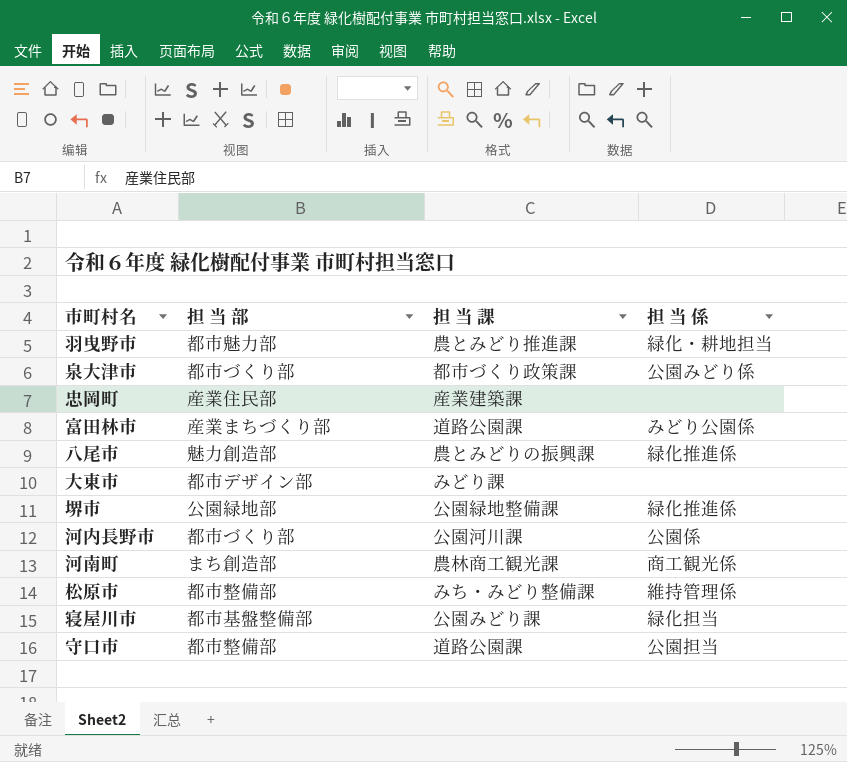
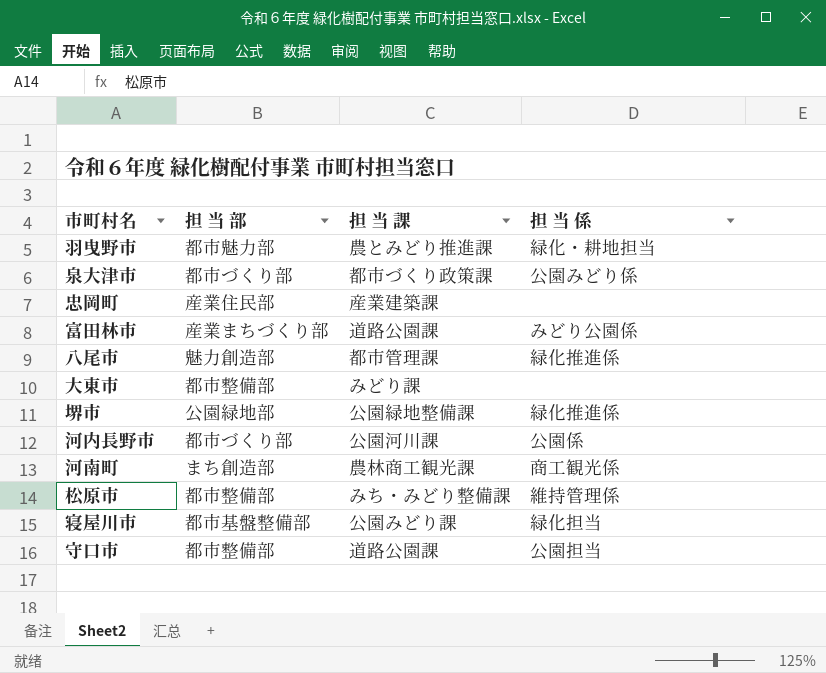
八尾市 | 担 当 課: 農とみどりの振興課 -> 都市管理課
大東市 | 担 当 部: 都市デザイン部 -> 都市整備部

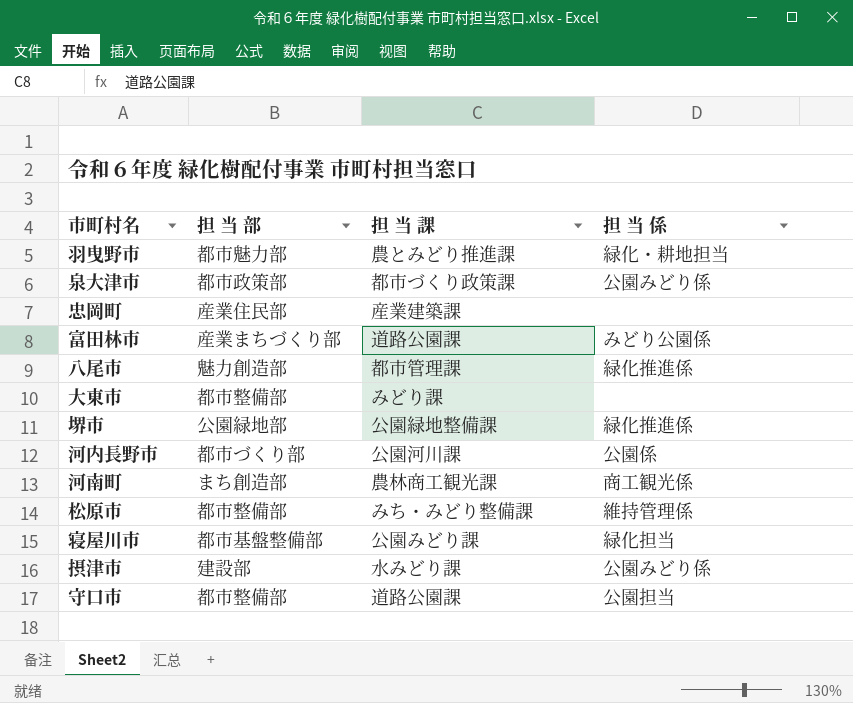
泉大津市 | 担 当 部: 都市づくり部 -> 都市政策部
row 摂津市: none -> 建設部 | 水みどり課 | 公園みどり係

